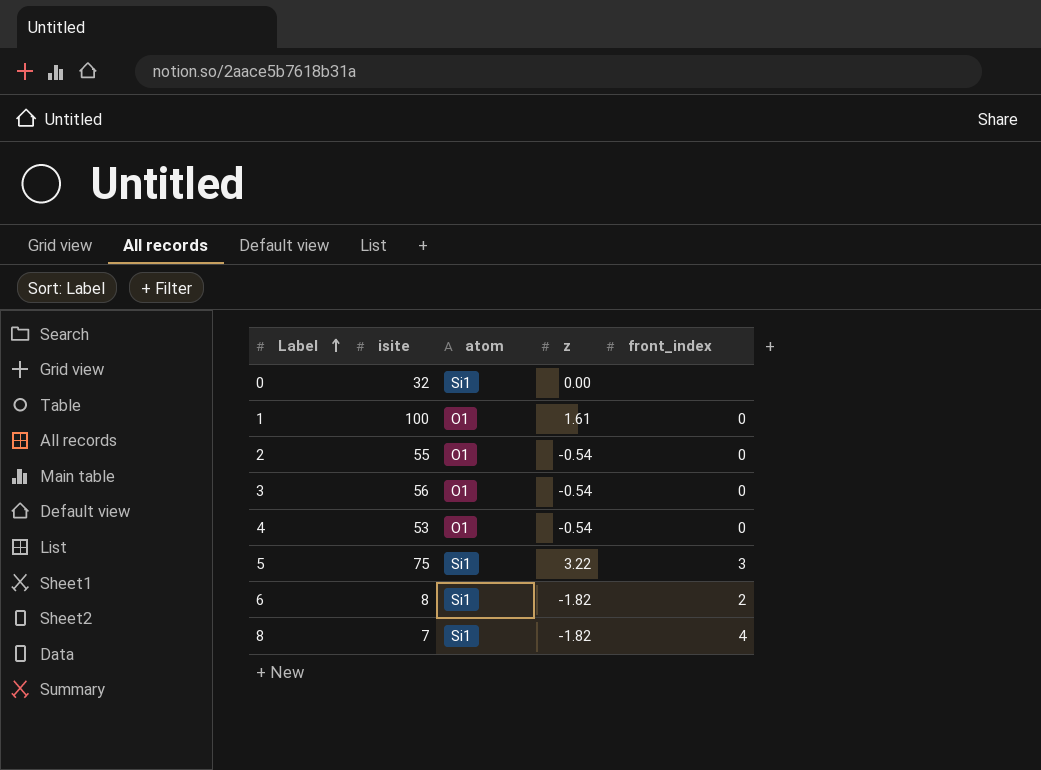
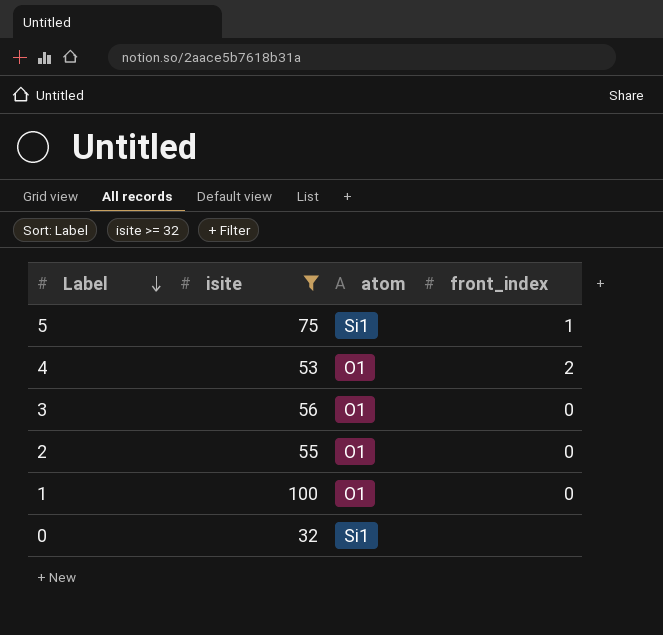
filter: none -> isite >= 32
row order: Label ascending -> Label descending
column z | position: 4 -> none
5 | front_index: 3 -> 1
4 | front_index: 0 -> 2

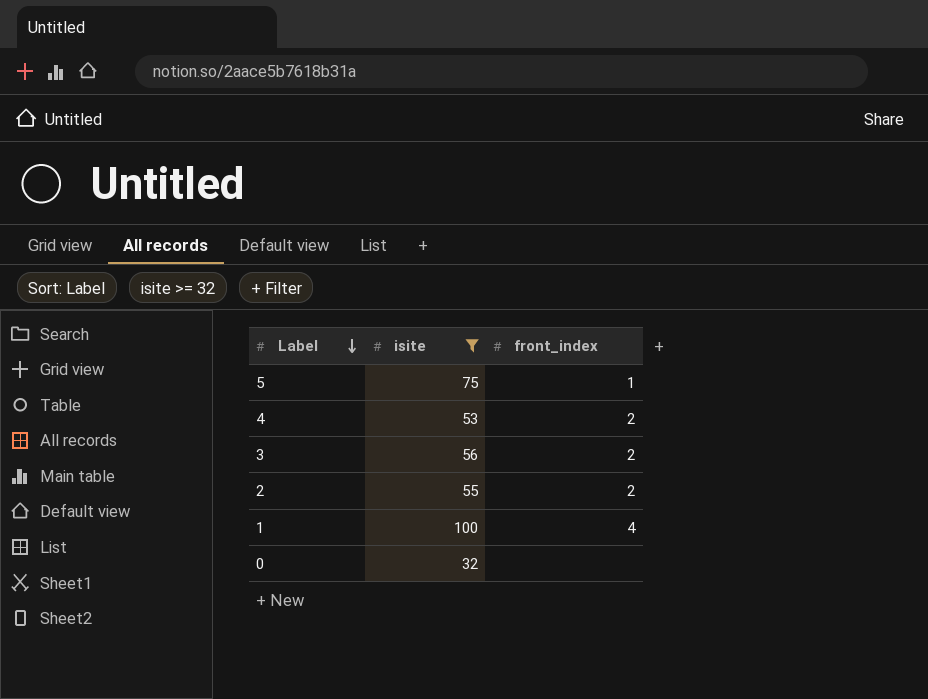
column atom | position: 3 -> none
3 | front_index: 0 -> 2
2 | front_index: 0 -> 2
1 | front_index: 0 -> 4

